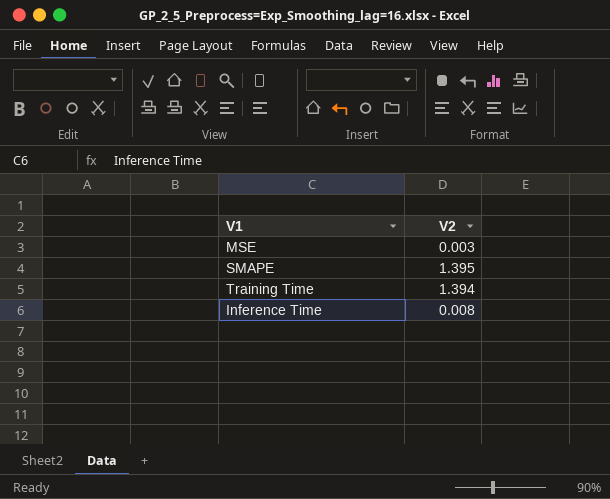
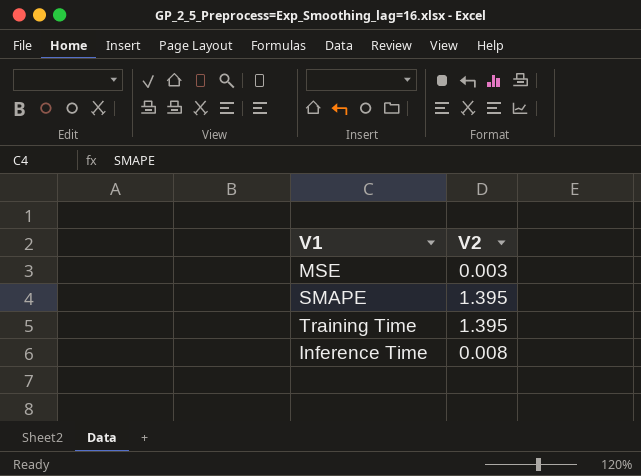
Training Time | V2: 1.394 -> 1.395

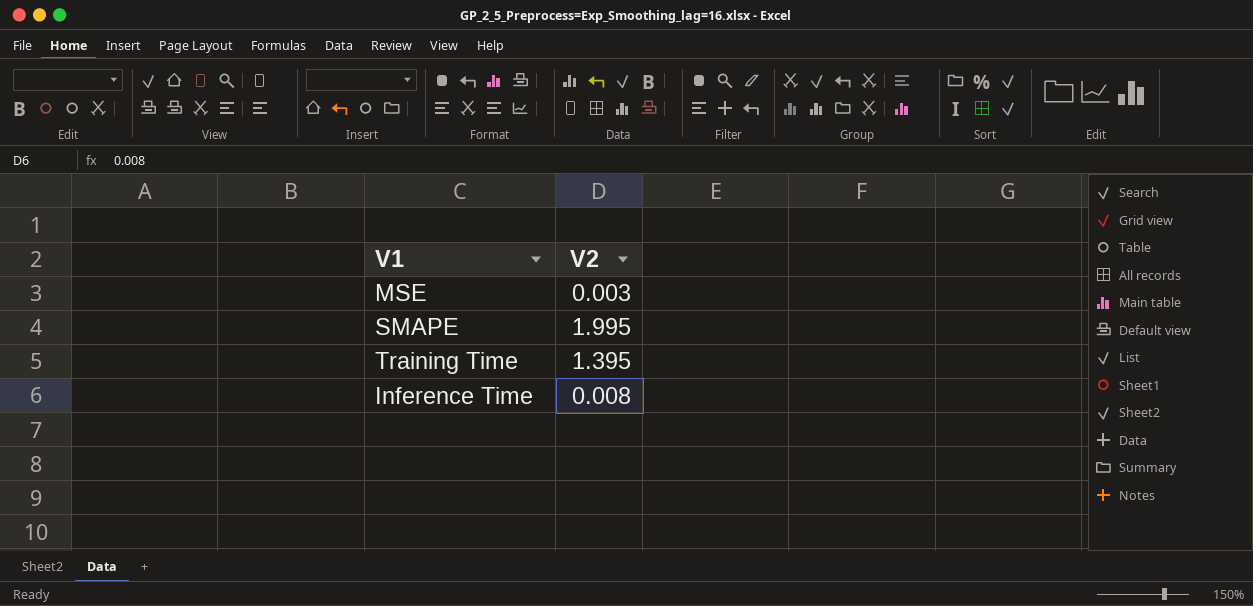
SMAPE | V2: 1.395 -> 1.995

